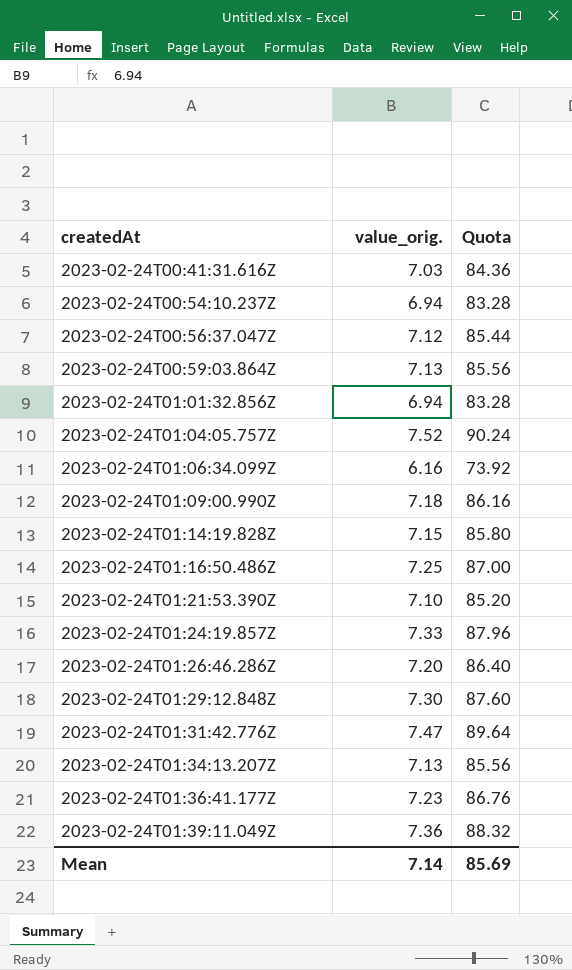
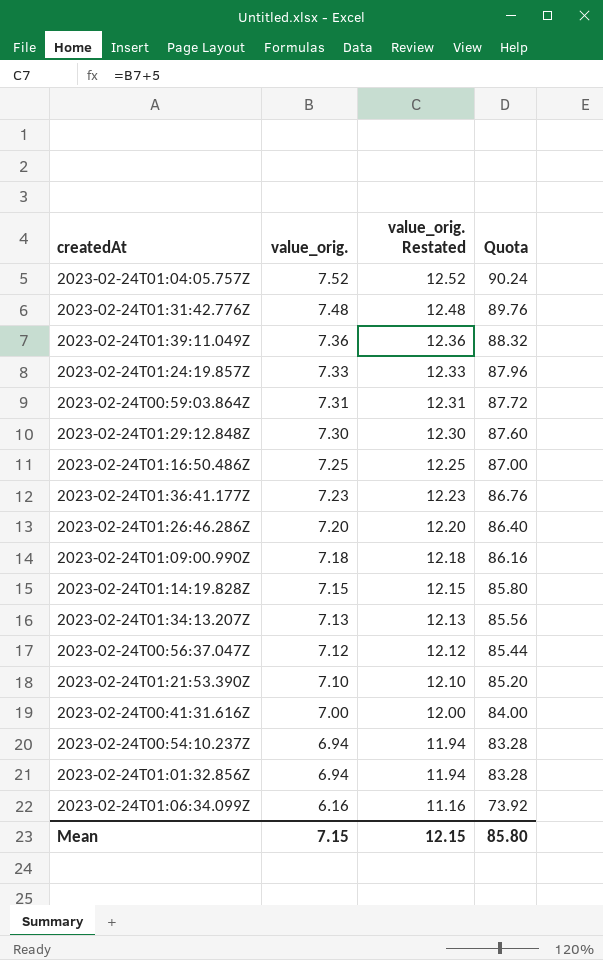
row order: createdAt ascending -> value_orig. descending
column value_orig. Restated | formula: none -> [value_orig.] + 5
2023-02-24T01:31:42.776Z | value_orig.: 7.47 -> 7.48
2023-02-24T01:31:42.776Z | Quota: 89.64 -> 89.76
2023-02-24T00:59:03.864Z | value_orig.: 7.13 -> 7.31
2023-02-24T00:59:03.864Z | Quota: 85.56 -> 87.72
2023-02-24T00:41:31.616Z | value_orig.: 7.03 -> 7.00
2023-02-24T00:41:31.616Z | Quota: 84.36 -> 84.00
Mean | value_orig.: 7.14 -> 7.15
Mean | Quota: 85.69 -> 85.80

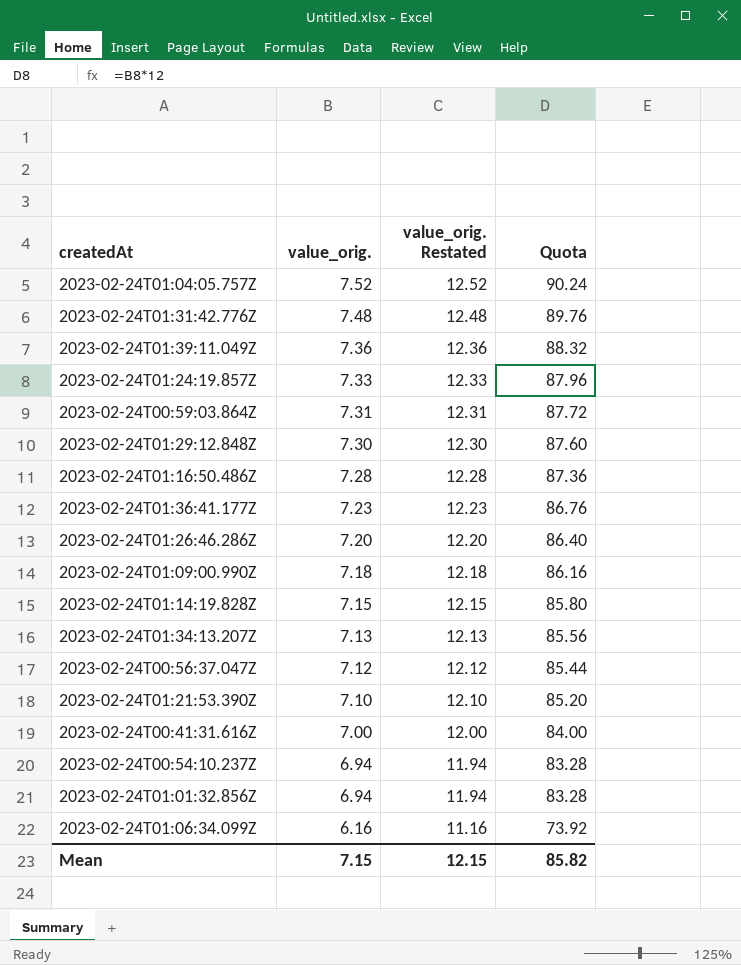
2023-02-24T01:16:50.486Z | value_orig.: 7.25 -> 7.28
2023-02-24T01:16:50.486Z | value_orig. Restated: 12.25 -> 12.28
2023-02-24T01:16:50.486Z | Quota: 87.00 -> 87.36
Mean | Quota: 85.80 -> 85.82

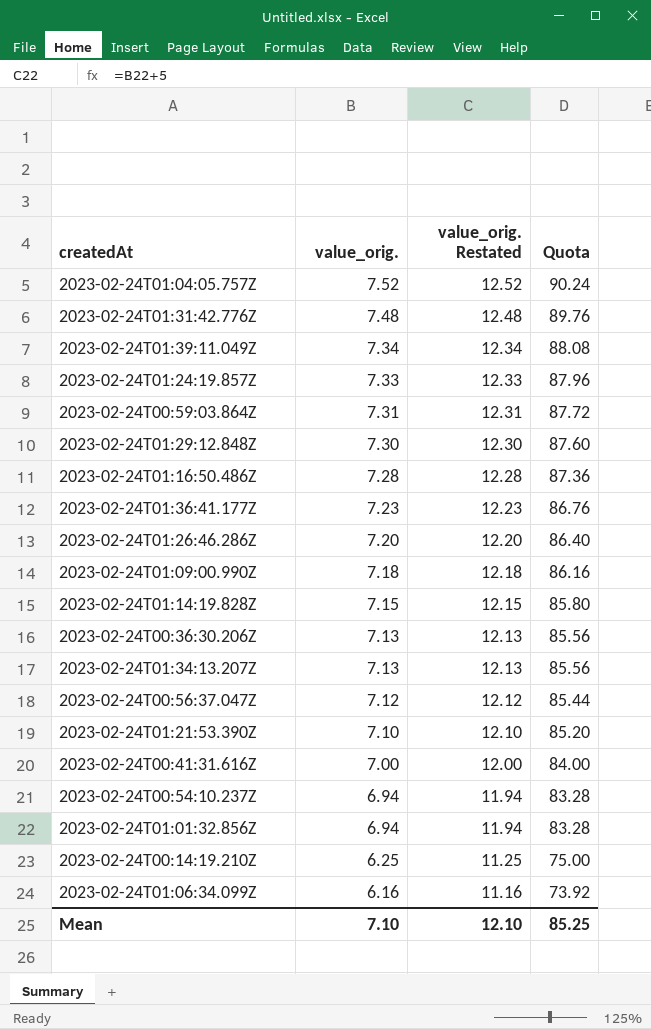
2023-02-24T01:39:11.049Z | value_orig.: 7.36 -> 7.34
2023-02-24T01:39:11.049Z | value_orig. Restated: 12.36 -> 12.34
2023-02-24T01:39:11.049Z | Quota: 88.32 -> 88.08
row 2023-02-24T00:36:30.206Z: none -> 7.13 | 12.13 | 85.56
row 2023-02-24T00:14:19.210Z: none -> 6.25 | 11.25 | 75.00
Mean | value_orig.: 7.15 -> 7.10
Mean | value_orig. Restated: 12.15 -> 12.10
Mean | Quota: 85.82 -> 85.25

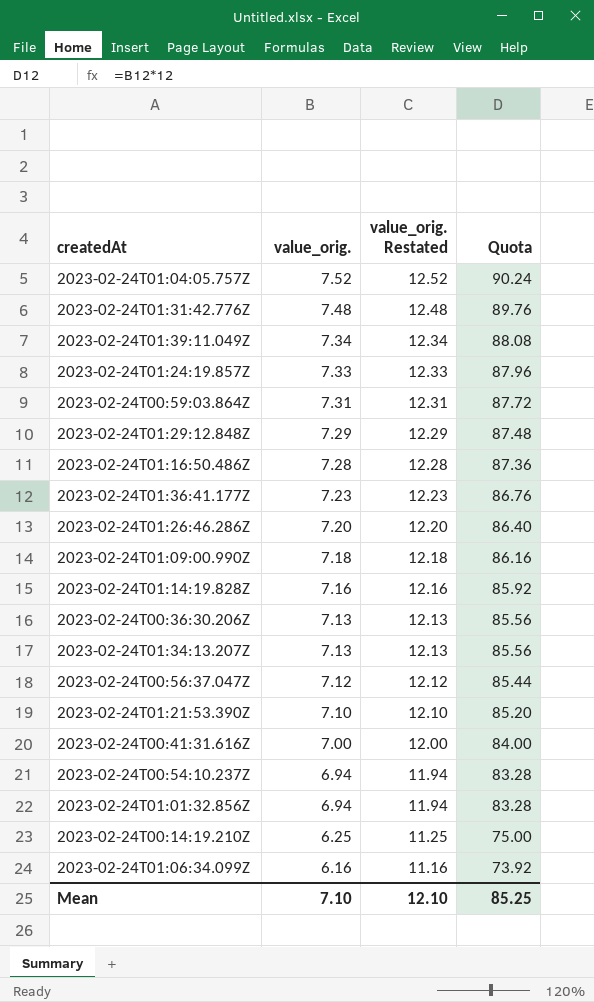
2023-02-24T01:29:12.848Z | value_orig.: 7.30 -> 7.29
2023-02-24T01:29:12.848Z | value_orig. Restated: 12.30 -> 12.29
2023-02-24T01:29:12.848Z | Quota: 87.60 -> 87.48
2023-02-24T01:14:19.828Z | value_orig.: 7.15 -> 7.16
2023-02-24T01:14:19.828Z | value_orig. Restated: 12.15 -> 12.16
2023-02-24T01:14:19.828Z | Quota: 85.80 -> 85.92

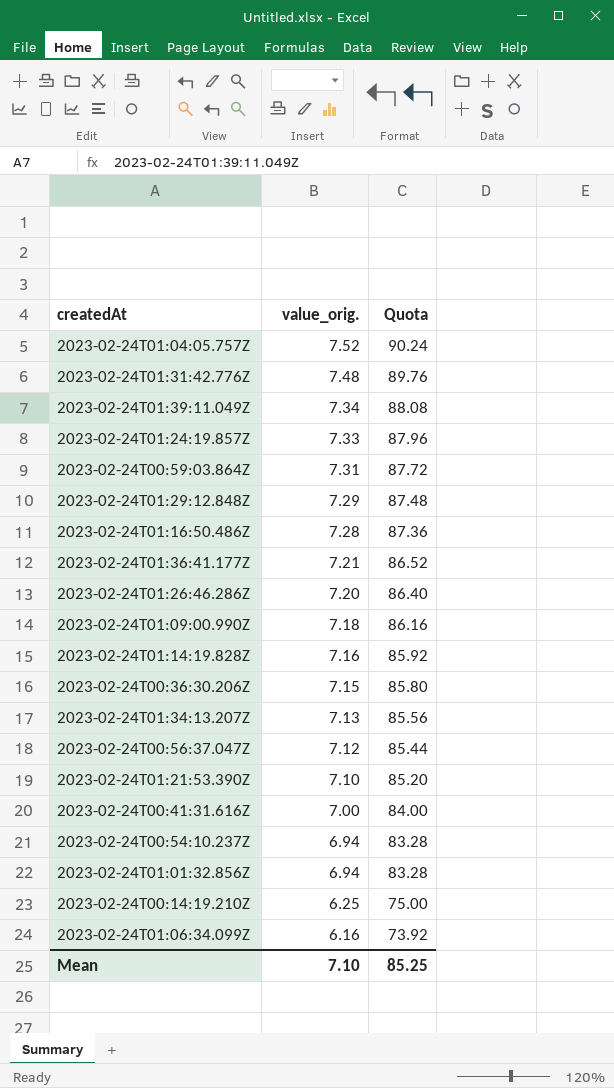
column value_orig. Restated | formula: [value_orig.] + 5 -> none
2023-02-24T01:36:41.177Z | value_orig.: 7.23 -> 7.21
2023-02-24T01:36:41.177Z | Quota: 86.76 -> 86.52
2023-02-24T00:36:30.206Z | value_orig.: 7.13 -> 7.15
2023-02-24T00:36:30.206Z | Quota: 85.56 -> 85.80

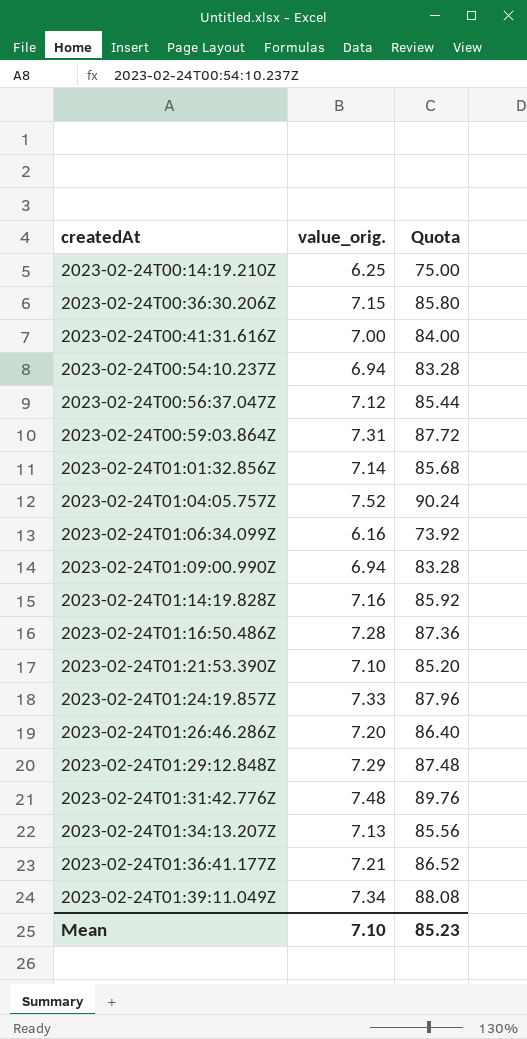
row order: value_orig. descending -> createdAt ascending
2023-02-24T01:01:32.856Z | value_orig.: 6.94 -> 7.14
2023-02-24T01:01:32.856Z | Quota: 83.28 -> 85.68
2023-02-24T01:09:00.990Z | value_orig.: 7.18 -> 6.94
2023-02-24T01:09:00.990Z | Quota: 86.16 -> 83.28
Mean | Quota: 85.25 -> 85.23

